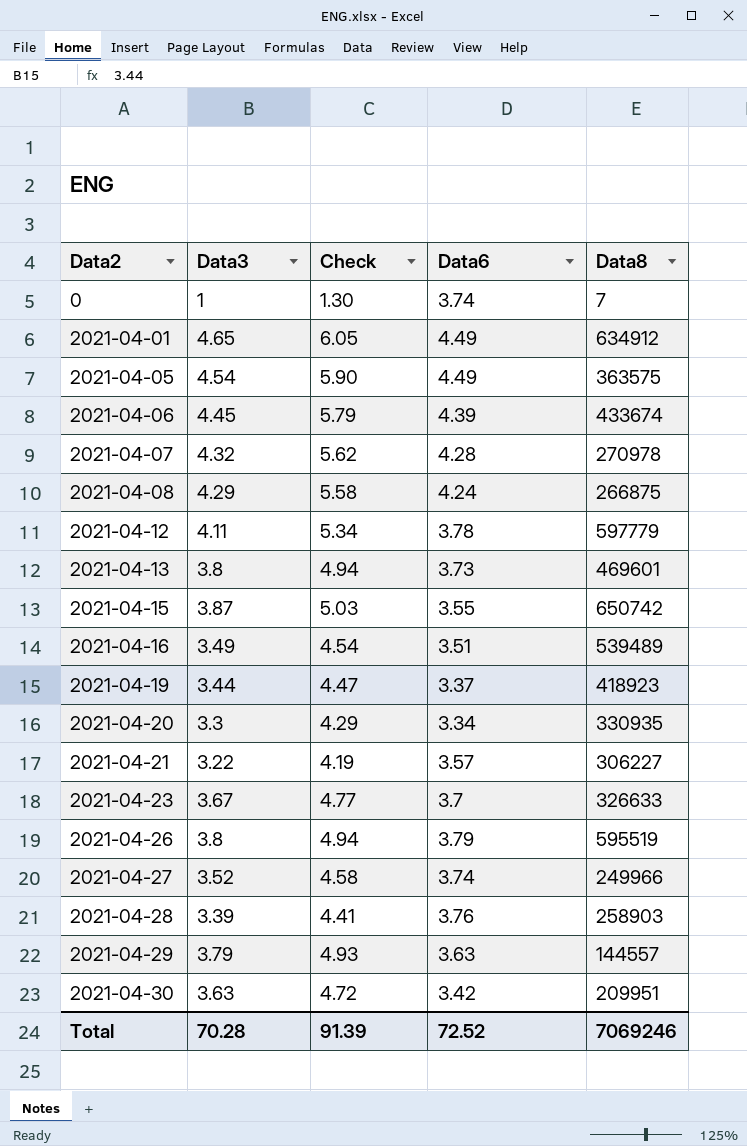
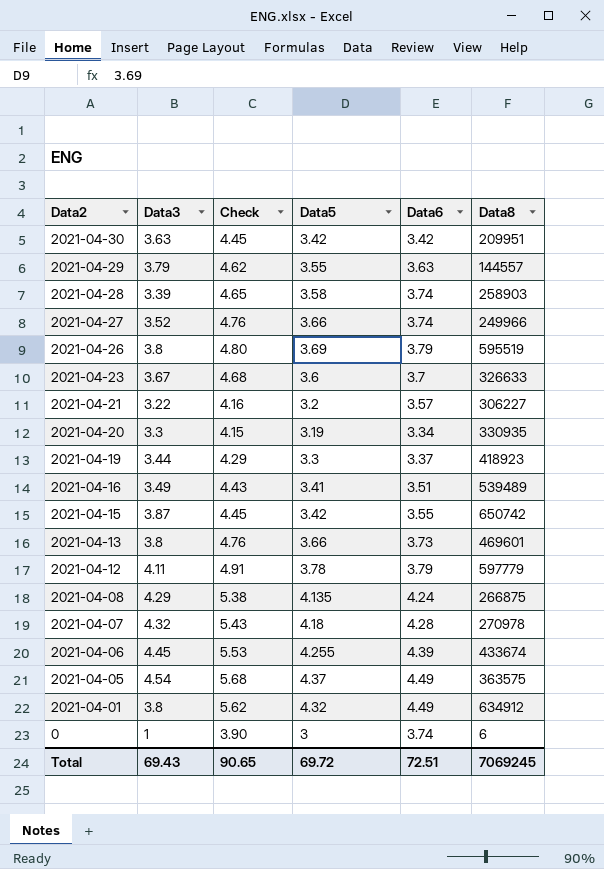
row order: Data2 ascending -> Data2 descending
column Check | formula: [Data3] * 1.3 -> [Data5] * 1.3
column Data5 | position: none -> 4
2021-04-28 | Data6: 3.76 -> 3.74
2021-04-12 | Data6: 3.78 -> 3.79
2021-04-01 | Data3: 4.65 -> 3.8
0 | Data8: 7 -> 6
Total | Data3: 70.28 -> 69.43
Total | Check: 91.39 -> 90.65
Total | Data6: 72.52 -> 72.51
Total | Data8: 7069246 -> 7069245

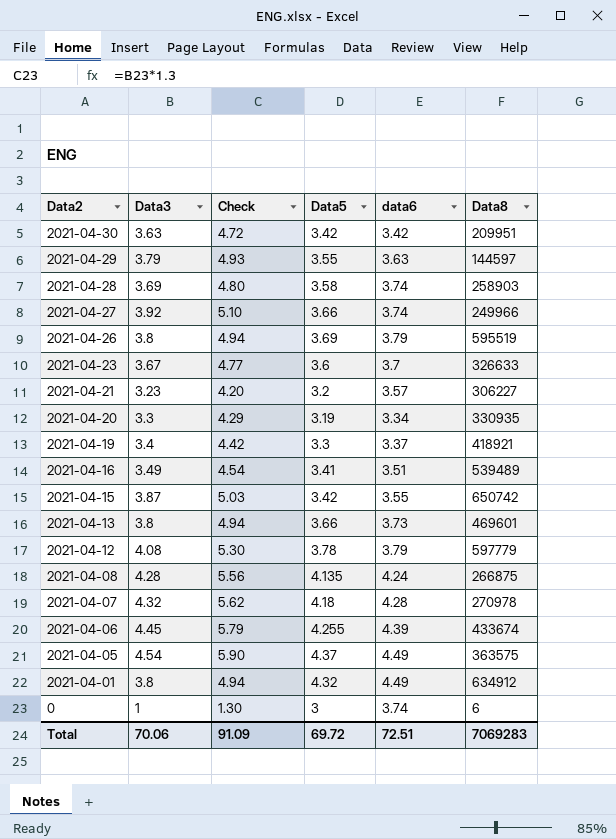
column Check | formula: [Data5] * 1.3 -> [Data3] * 1.3
column name: Data6 -> data6
2021-04-29 | Data8: 144557 -> 144597
2021-04-28 | Data3: 3.39 -> 3.69
2021-04-27 | Data3: 3.52 -> 3.92
2021-04-21 | Data3: 3.22 -> 3.23
2021-04-19 | Data3: 3.44 -> 3.4
2021-04-19 | Data8: 418923 -> 418921
2021-04-12 | Data3: 4.11 -> 4.08
2021-04-08 | Data3: 4.29 -> 4.28
Total | Data3: 69.43 -> 70.06
Total | Check: 90.65 -> 91.09
Total | Data8: 7069245 -> 7069283

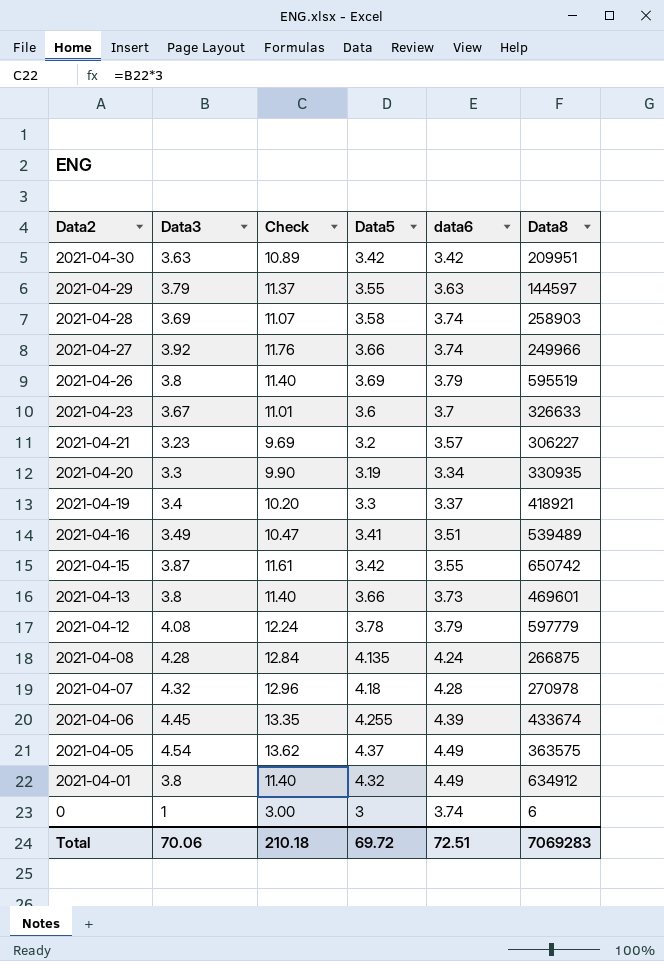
column Check | formula: [Data3] * 1.3 -> [Data3] * 3
Total | Check: 91.09 -> 210.18

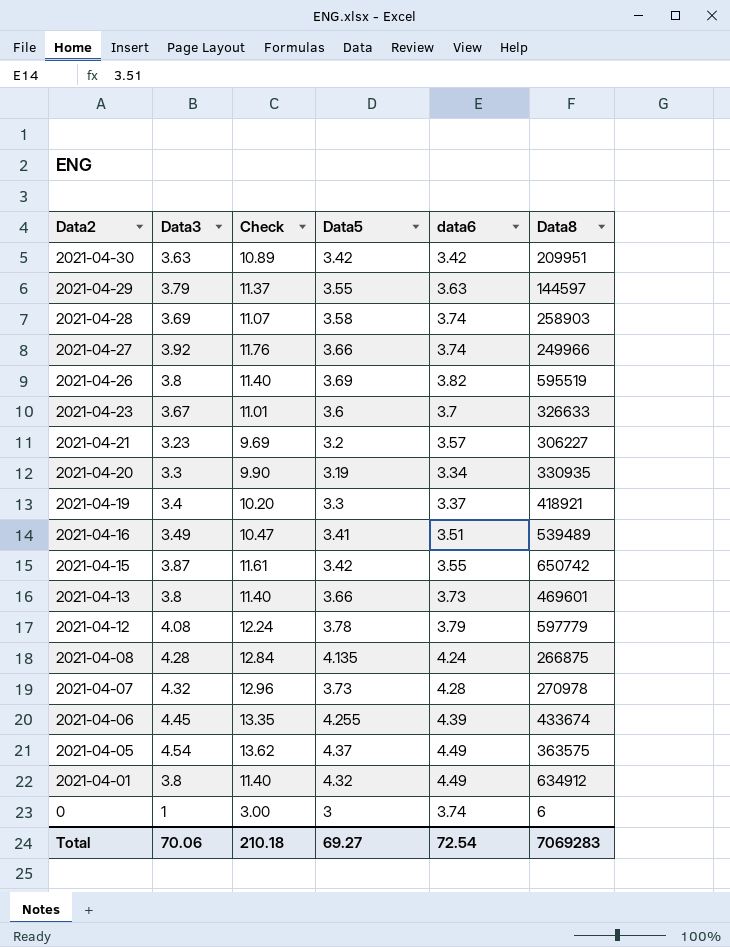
2021-04-26 | data6: 3.79 -> 3.82
2021-04-07 | Data5: 4.18 -> 3.73
Total | Data5: 69.72 -> 69.27
Total | data6: 72.51 -> 72.54

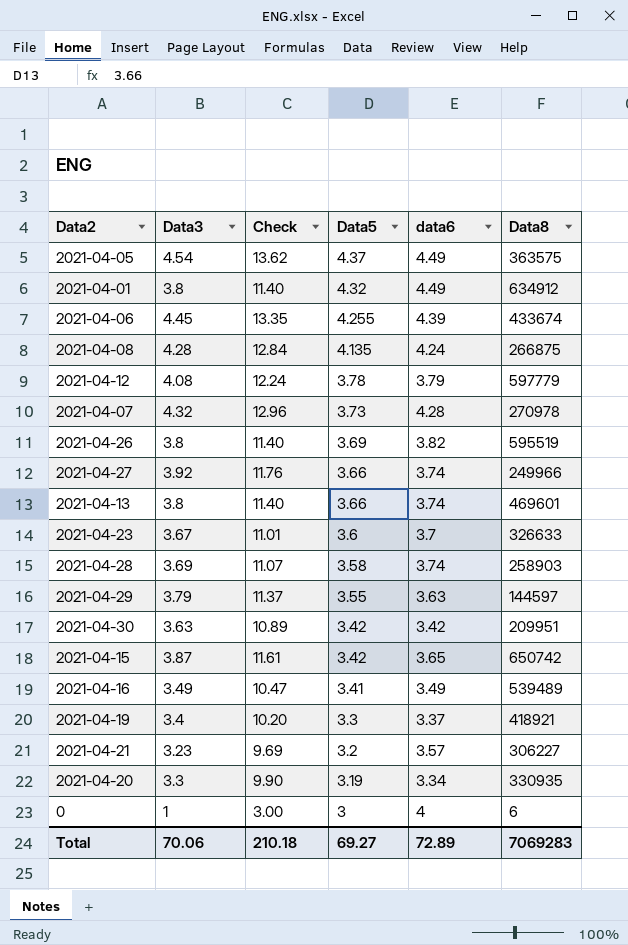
row order: Data2 descending -> Data5 descending
2021-04-13 | data6: 3.73 -> 3.74
2021-04-15 | data6: 3.55 -> 3.65
2021-04-16 | data6: 3.51 -> 3.49
0 | data6: 3.74 -> 4
Total | data6: 72.54 -> 72.89

